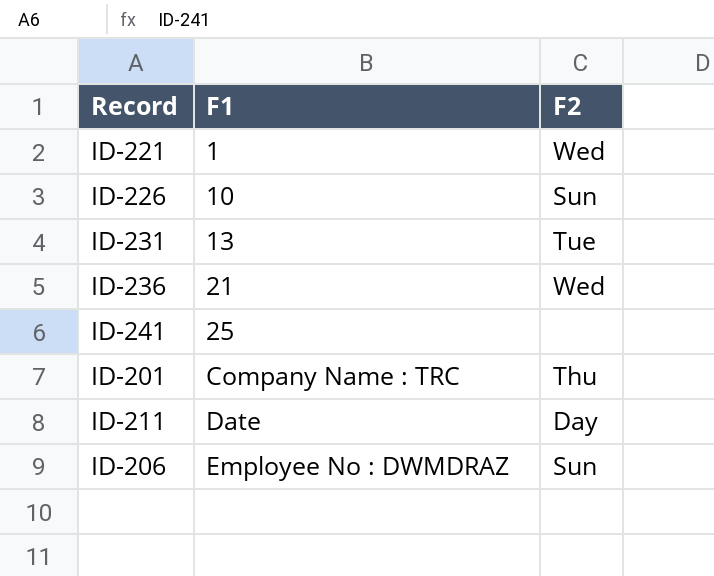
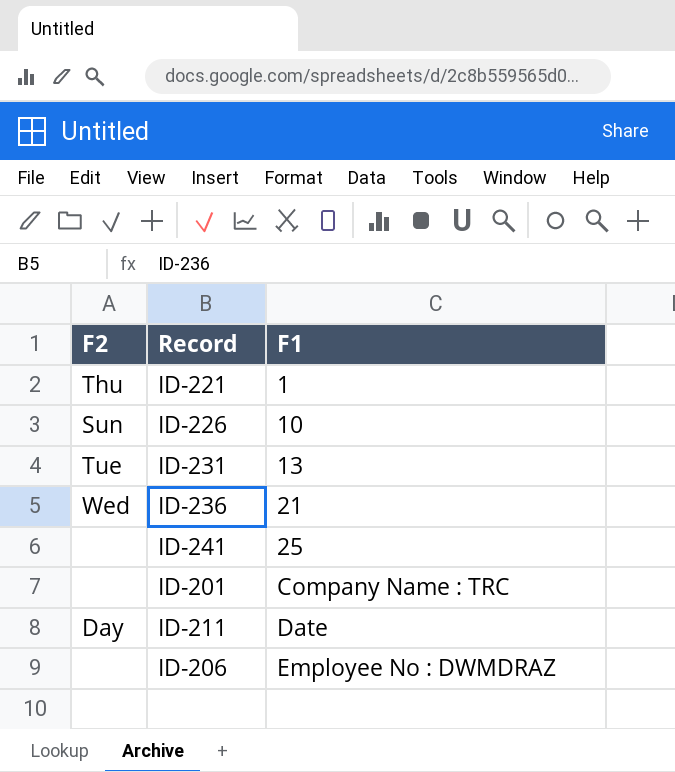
column F2 | position: 3 -> 1
ID-221 | F2: Wed -> Thu
ID-201 | F2: Thu -> none
ID-206 | F2: Sun -> none

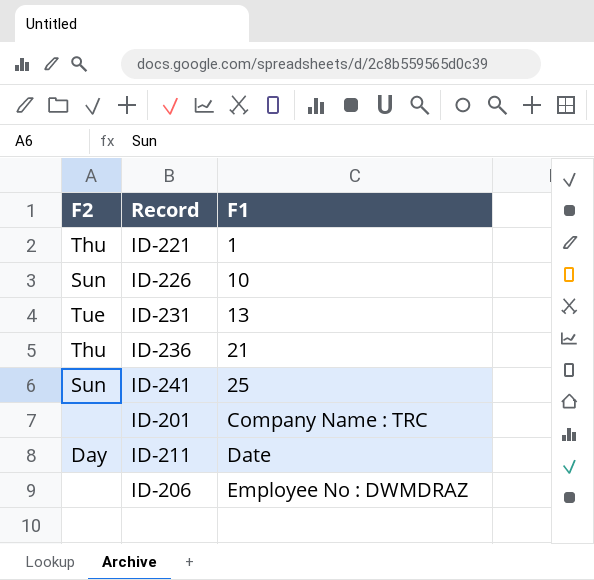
ID-236 | F2: Wed -> Thu
ID-241 | F2: none -> Sun

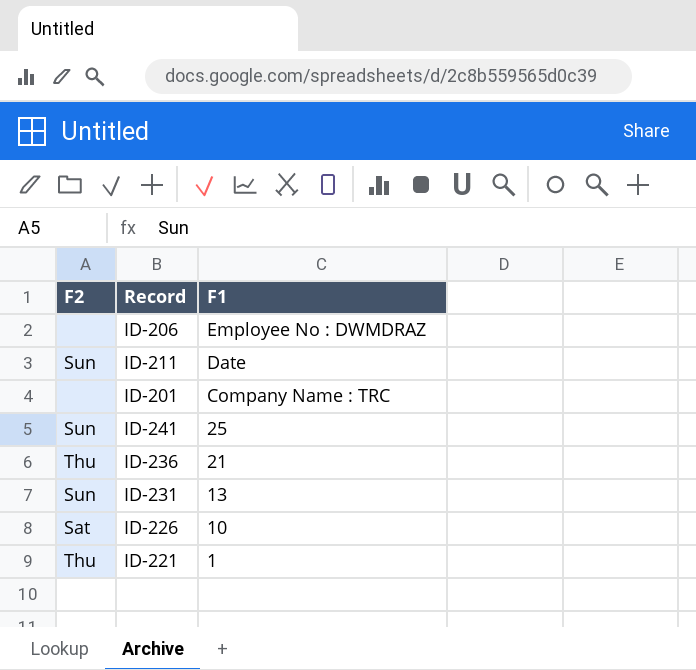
row order: F1 ascending -> F1 descending
ID-211 | F2: Day -> Sun
ID-231 | F2: Tue -> Sun
ID-226 | F2: Sun -> Sat

